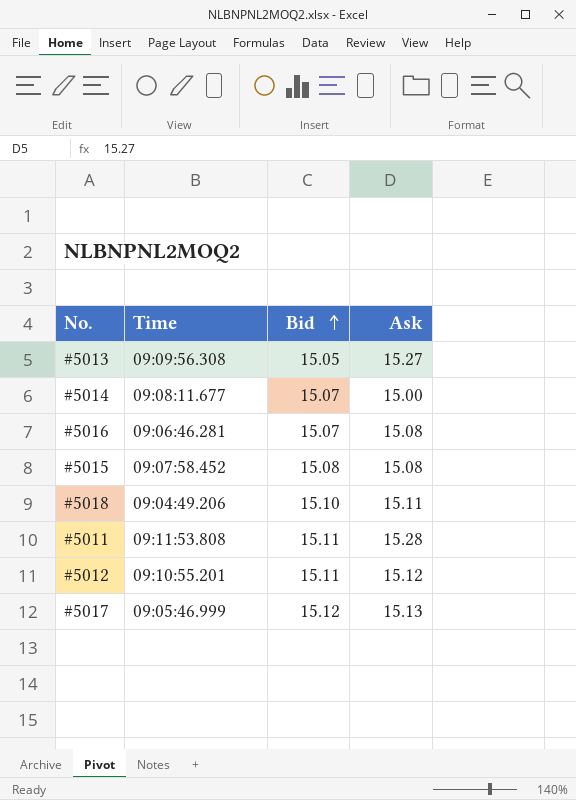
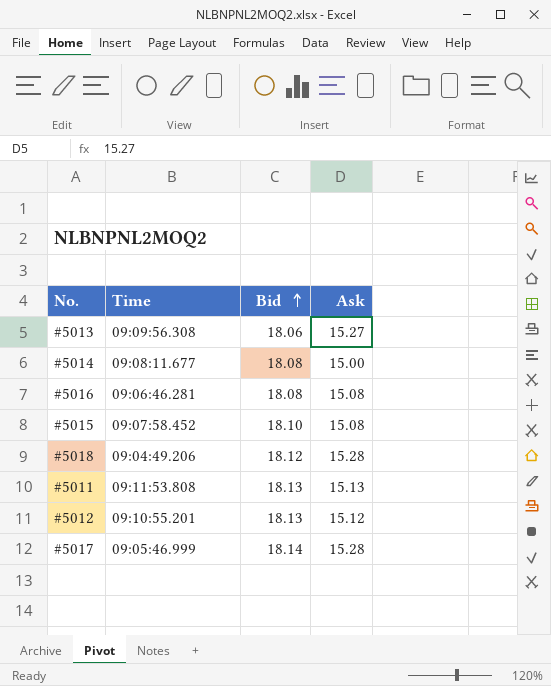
#5013 | Bid: 15.05 -> 18.06
#5014 | Bid: 15.07 -> 18.08
#5016 | Bid: 15.07 -> 18.08
#5015 | Bid: 15.08 -> 18.10
#5018 | Bid: 15.10 -> 18.12
#5018 | Ask: 15.11 -> 15.28
#5011 | Bid: 15.11 -> 18.13
#5011 | Ask: 15.28 -> 15.13
#5012 | Bid: 15.11 -> 18.13
#5017 | Bid: 15.12 -> 18.14
#5017 | Ask: 15.13 -> 15.28

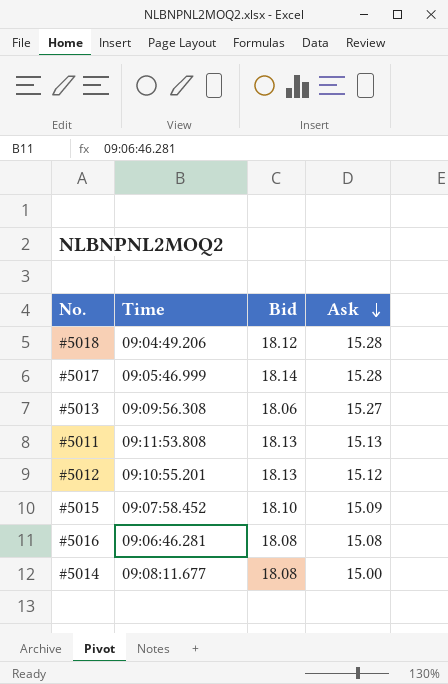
row order: Bid ascending -> Ask descending
#5015 | Ask: 15.08 -> 15.09

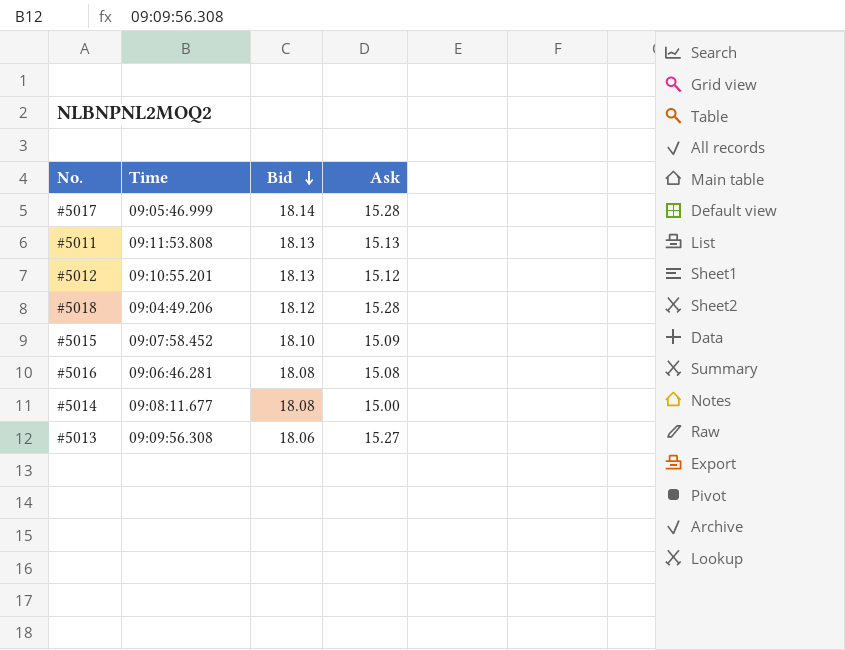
row order: Ask descending -> Bid descending

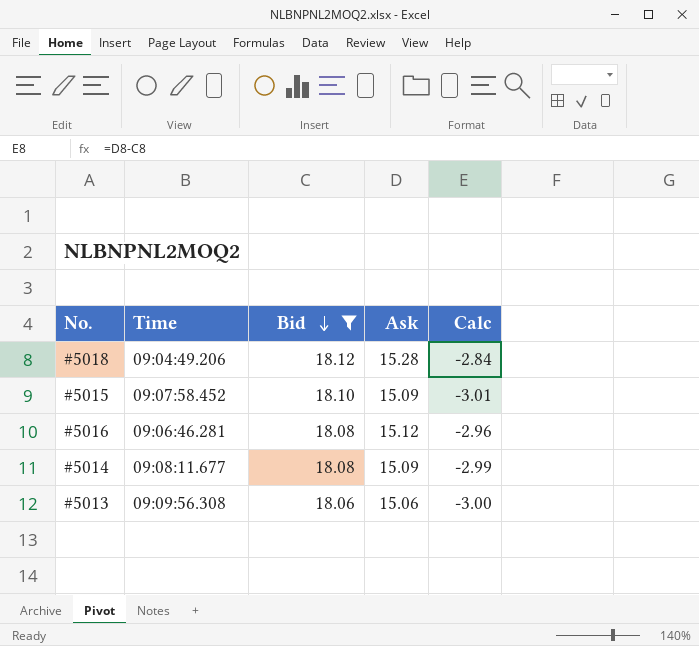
filter: none -> Bid <= 18.12
column Calc | formula: none -> [Ask] - [Bid]
#5016 | Ask: 15.08 -> 15.12
#5014 | Ask: 15.00 -> 15.09
#5013 | Ask: 15.27 -> 15.06

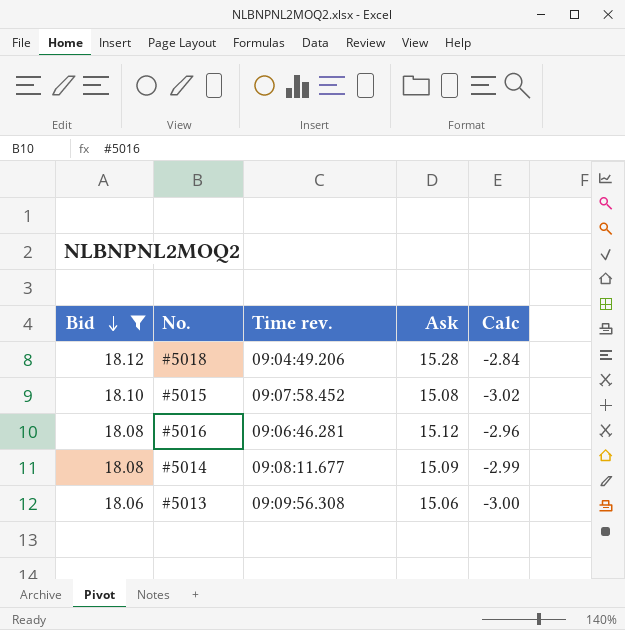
column Bid | position: 3 -> 1
column name: Time -> Time rev.
#5015 | Ask: 15.09 -> 15.08
#5015 | Calc: -3.01 -> -3.02

